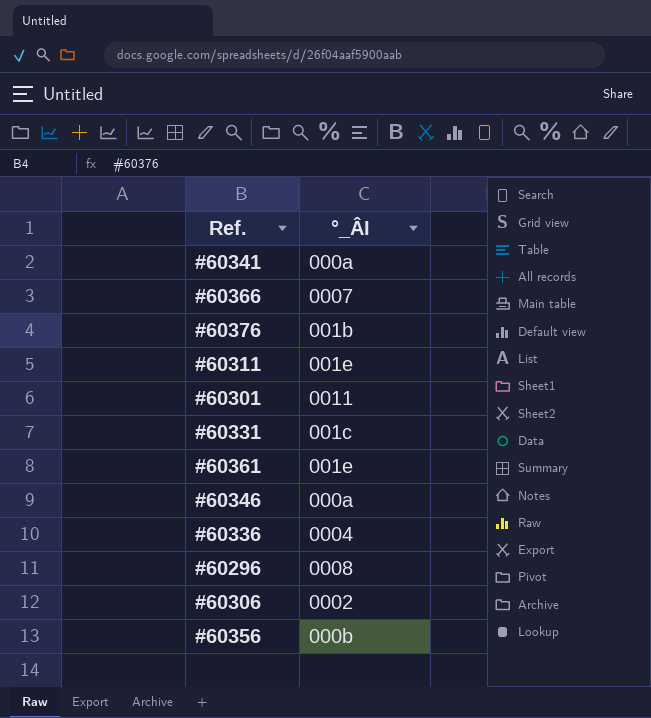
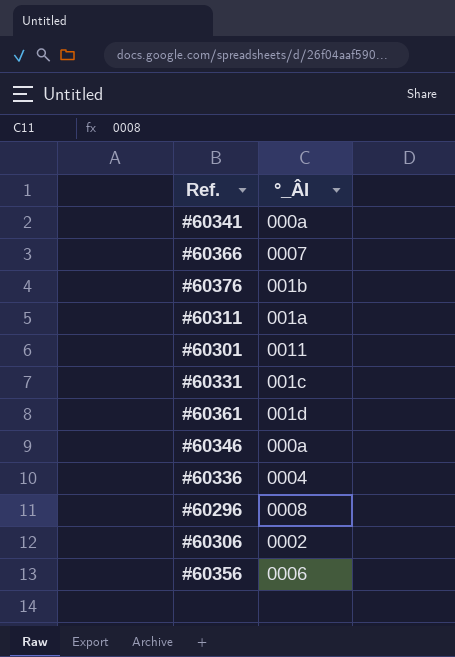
#60311 | °_ÂI: 001e -> 001a
#60361 | °_ÂI: 001e -> 001d
#60356 | °_ÂI: 000b -> 0006

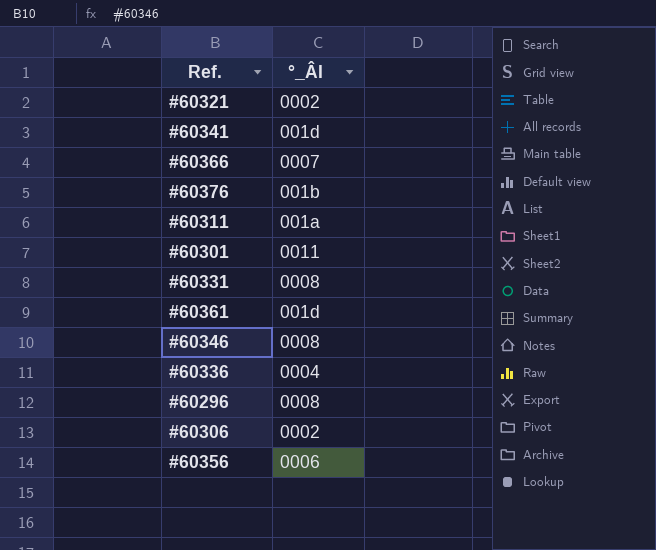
row #60321: none -> 0002
#60341 | °_ÂI: 000a -> 001d
#60331 | °_ÂI: 001c -> 0008
#60346 | °_ÂI: 000a -> 0008

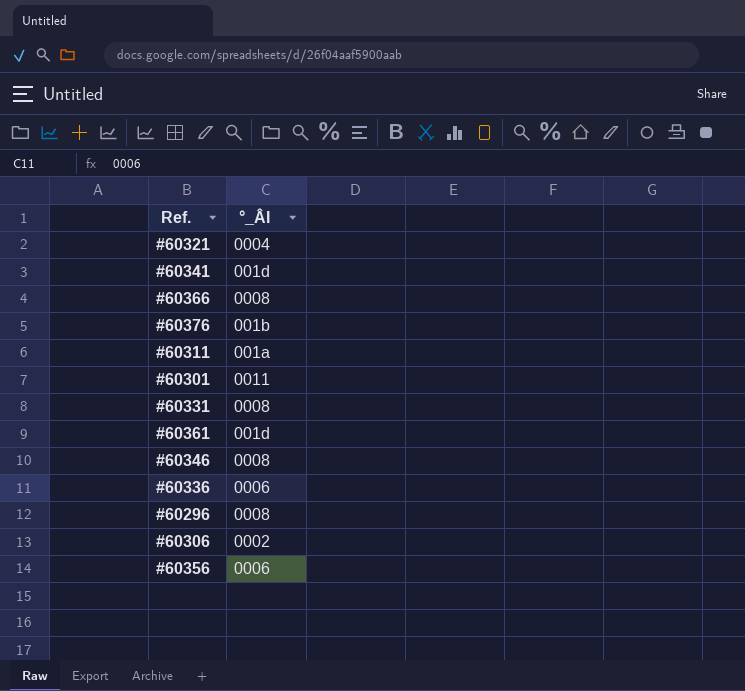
#60321 | °_ÂI: 0002 -> 0004
#60366 | °_ÂI: 0007 -> 0008
#60336 | °_ÂI: 0004 -> 0006

